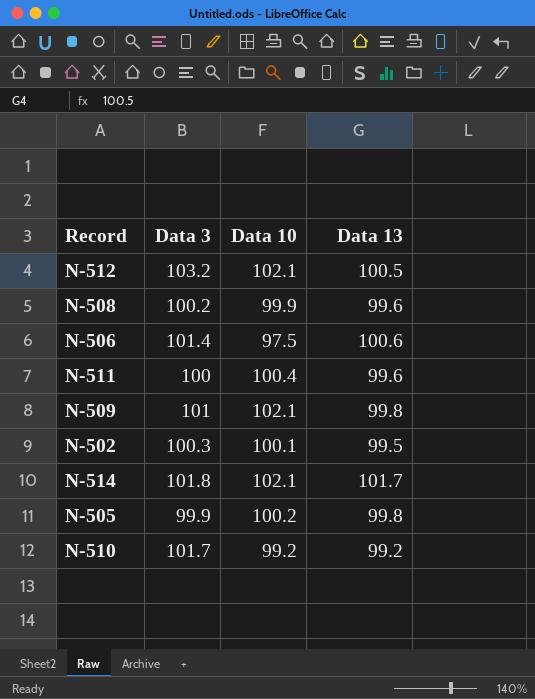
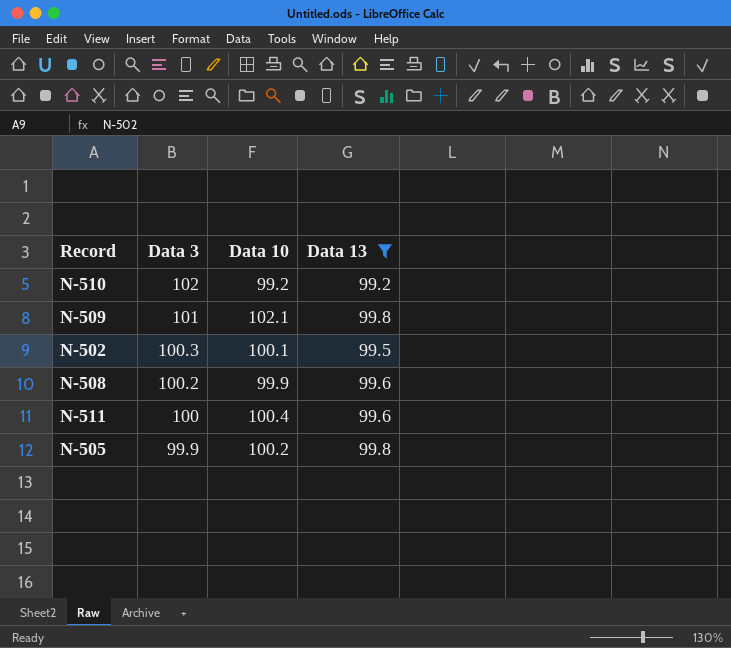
filter: none -> Data 13 <= 99.8
row order: none -> Data 3 descending
N-510 | Data 3: 101.7 -> 102

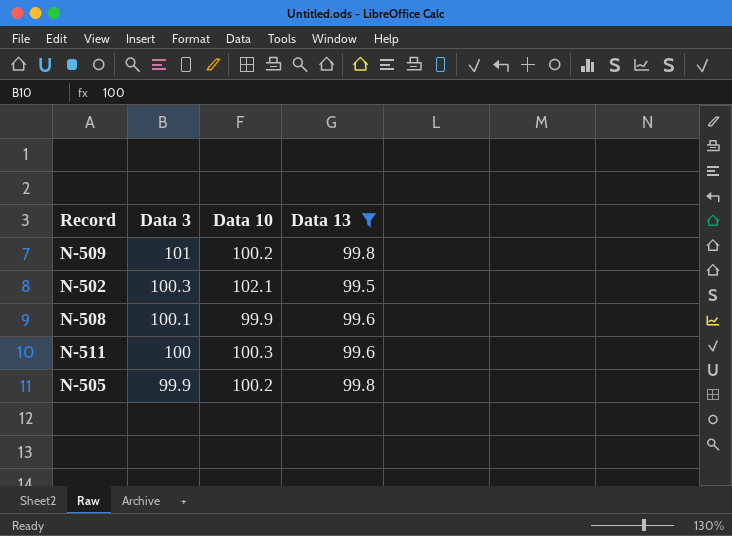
row N-510: 102 | 99.2 | 99.2 -> none
N-509 | Data 10: 102.1 -> 100.2
N-502 | Data 10: 100.1 -> 102.1
N-508 | Data 3: 100.2 -> 100.1
N-511 | Data 10: 100.4 -> 100.3

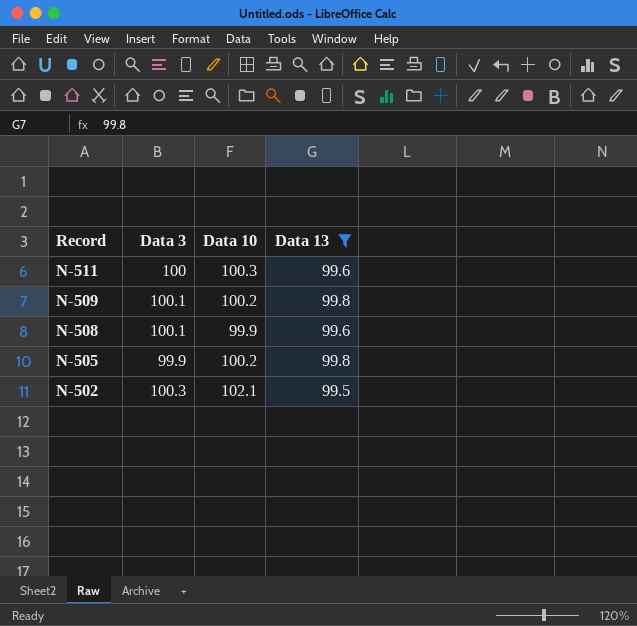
row order: Data 3 descending -> Record descending
N-509 | Data 3: 101 -> 100.1

